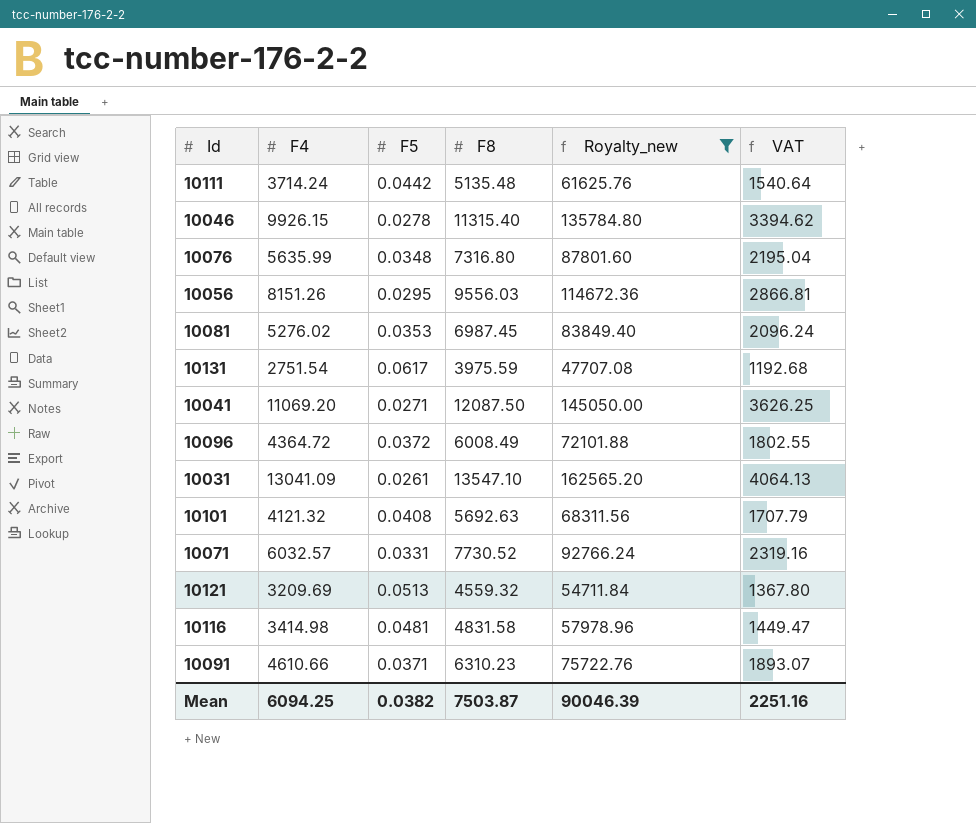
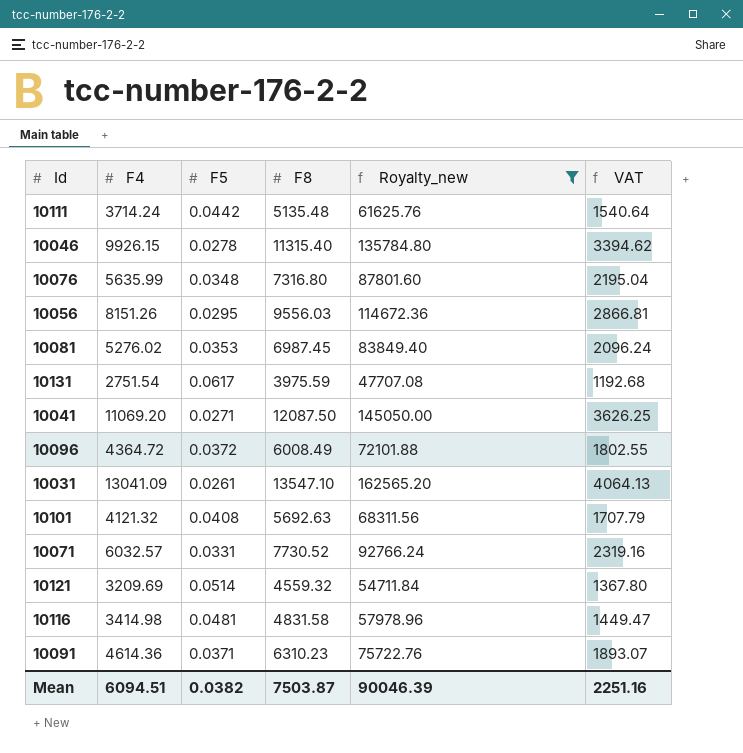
10121 | F5: 0.0513 -> 0.0514
10091 | F4: 4610.66 -> 4614.36
Mean | F4: 6094.25 -> 6094.51

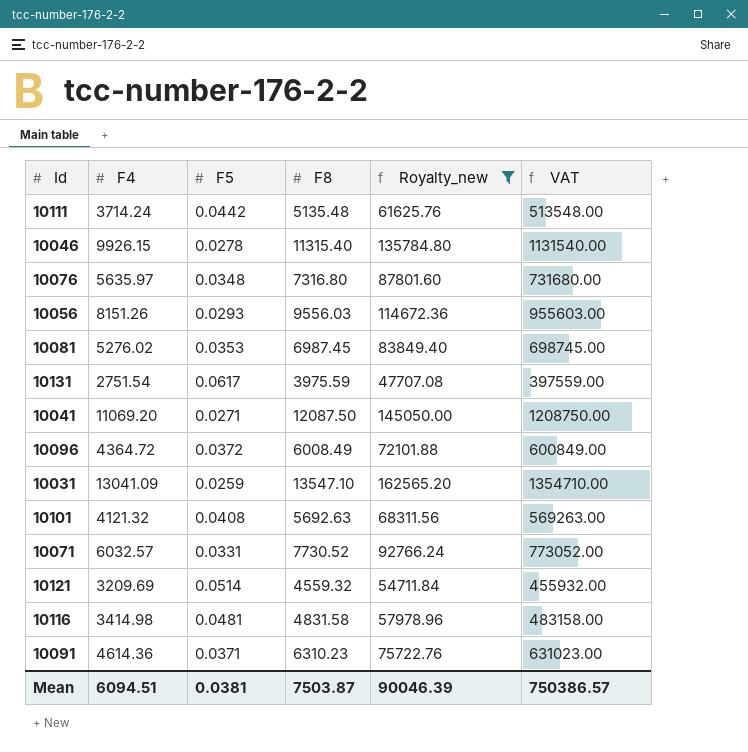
column VAT | formula: [F8] * 0.3 -> [F8] * 100
10076 | F4: 5635.99 -> 5635.97
10056 | F5: 0.0295 -> 0.0293
10031 | F5: 0.0261 -> 0.0259
Mean | F5: 0.0382 -> 0.0381
Mean | VAT: 2251.16 -> 750386.57

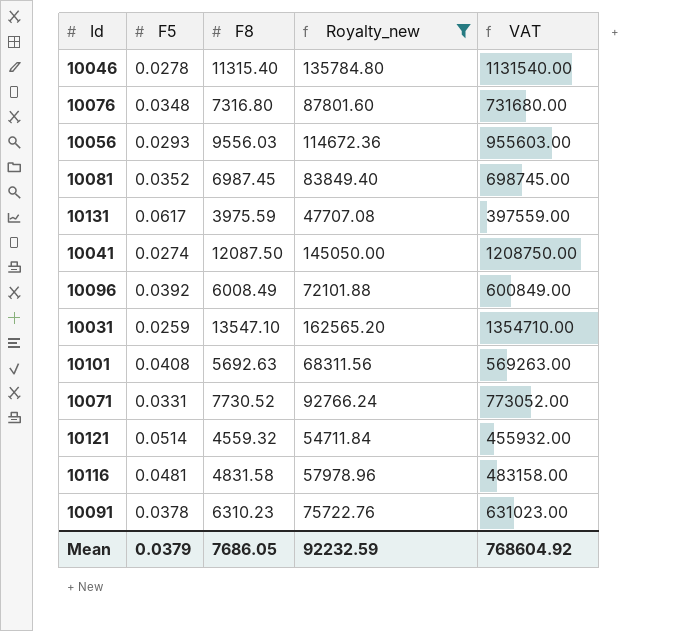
column F4 | position: 2 -> none
row 10111: 3714.24 | 0.0442 | 5135.48 | 61625.76 | 513548.00 -> none
10081 | F5: 0.0353 -> 0.0352
10041 | F5: 0.0271 -> 0.0274
10096 | F5: 0.0372 -> 0.0392
10091 | F5: 0.0371 -> 0.0378
Mean | F5: 0.0381 -> 0.0379
Mean | F8: 7503.87 -> 7686.05
Mean | Royalty_new: 90046.39 -> 92232.59
Mean | VAT: 750386.57 -> 768604.92

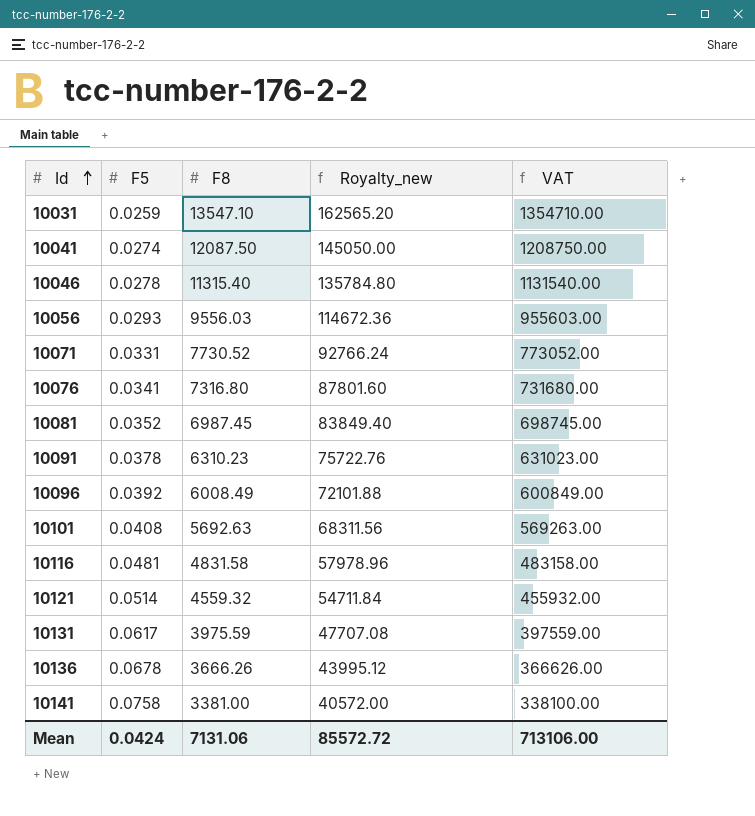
filter: Royalty_new >= 47707.08 -> none
row order: none -> Id ascending
10076 | F5: 0.0348 -> 0.0341
Mean | F5: 0.0379 -> 0.0424
Mean | F8: 7686.05 -> 7131.06
Mean | Royalty_new: 92232.59 -> 85572.72
Mean | VAT: 768604.92 -> 713106.00

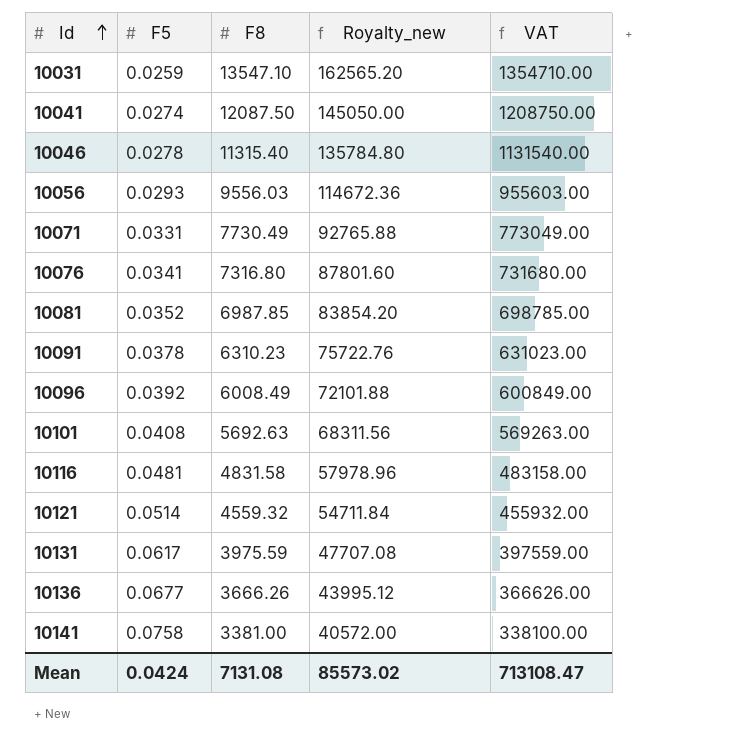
10071 | F8: 7730.52 -> 7730.49
10071 | Royalty_new: 92766.24 -> 92765.88
10071 | VAT: 773052.00 -> 773049.00
10081 | F8: 6987.45 -> 6987.85
10081 | Royalty_new: 83849.40 -> 83854.20
10081 | VAT: 698745.00 -> 698785.00
10136 | F5: 0.0678 -> 0.0677
Mean | F8: 7131.06 -> 7131.08
Mean | Royalty_new: 85572.72 -> 85573.02
Mean | VAT: 713106.00 -> 713108.47

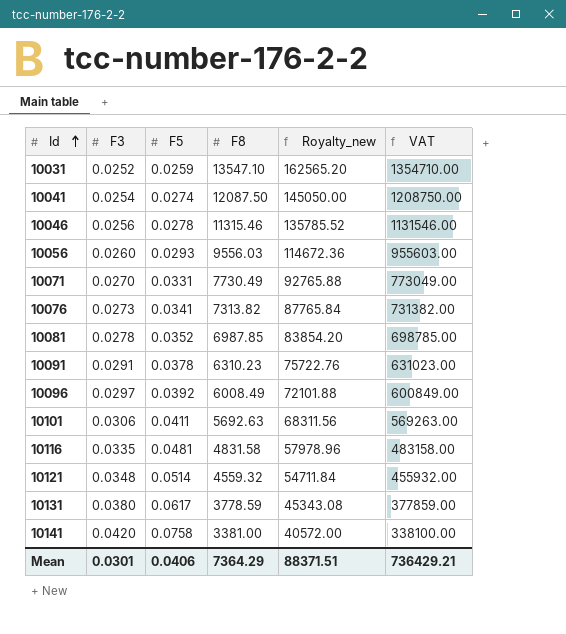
column F3 | position: none -> 2
row 10136: 0.0677 | 3666.26 | 43995.12 | 366626.00 -> none
10046 | F8: 11315.40 -> 11315.46
10046 | Royalty_new: 135784.80 -> 135785.52
10046 | VAT: 1131540.00 -> 1131546.00
10076 | F8: 7316.80 -> 7313.82
10076 | Royalty_new: 87801.60 -> 87765.84
10076 | VAT: 731680.00 -> 731382.00
10101 | F5: 0.0408 -> 0.0411
10131 | F8: 3975.59 -> 3778.59
10131 | Royalty_new: 47707.08 -> 45343.08
10131 | VAT: 397559.00 -> 377859.00
Mean | F5: 0.0424 -> 0.0406
Mean | F8: 7131.08 -> 7364.29
Mean | Royalty_new: 85573.02 -> 88371.51
Mean | VAT: 713108.47 -> 736429.21

